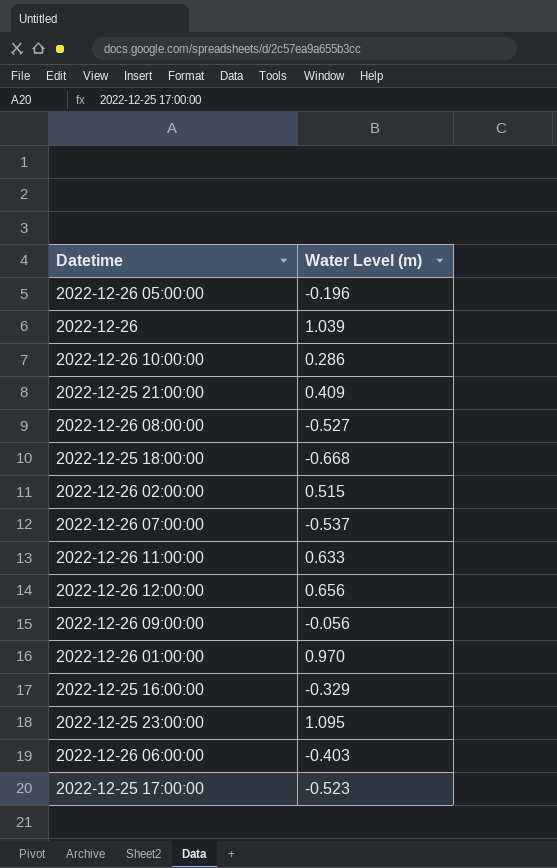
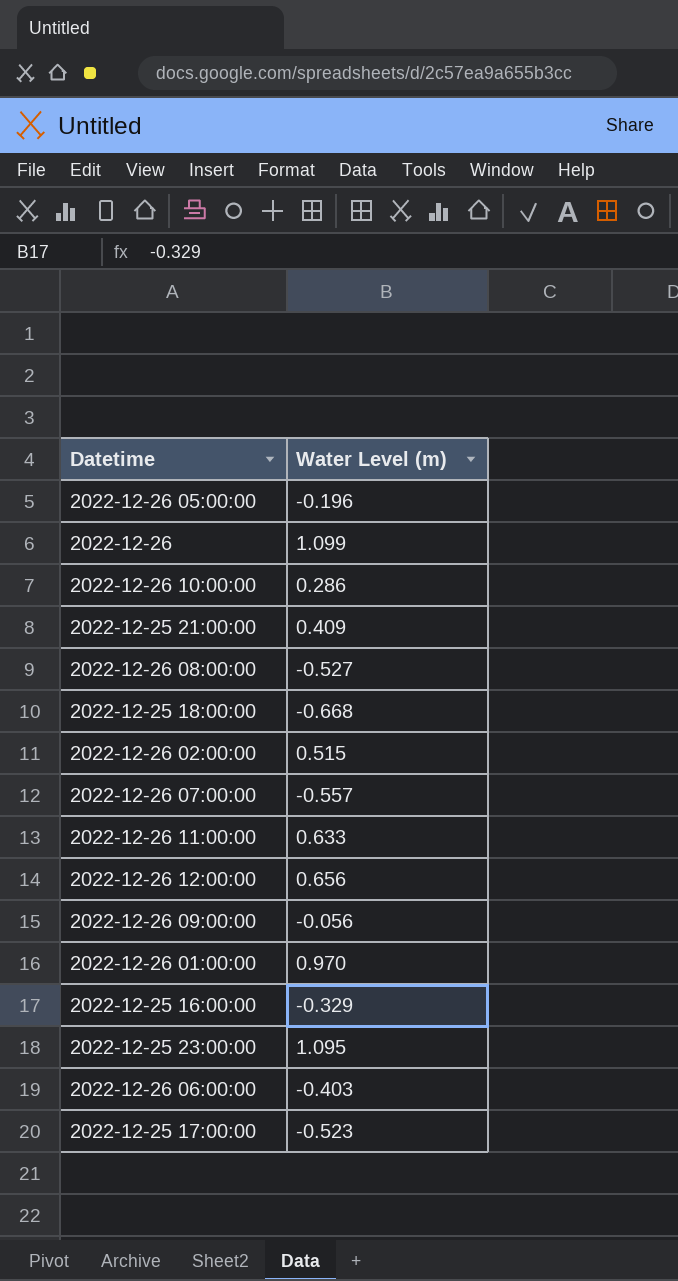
2022-12-26 | Water Level (m): 1.039 -> 1.099
2022-12-26 07:00:00 | Water Level (m): -0.537 -> -0.557

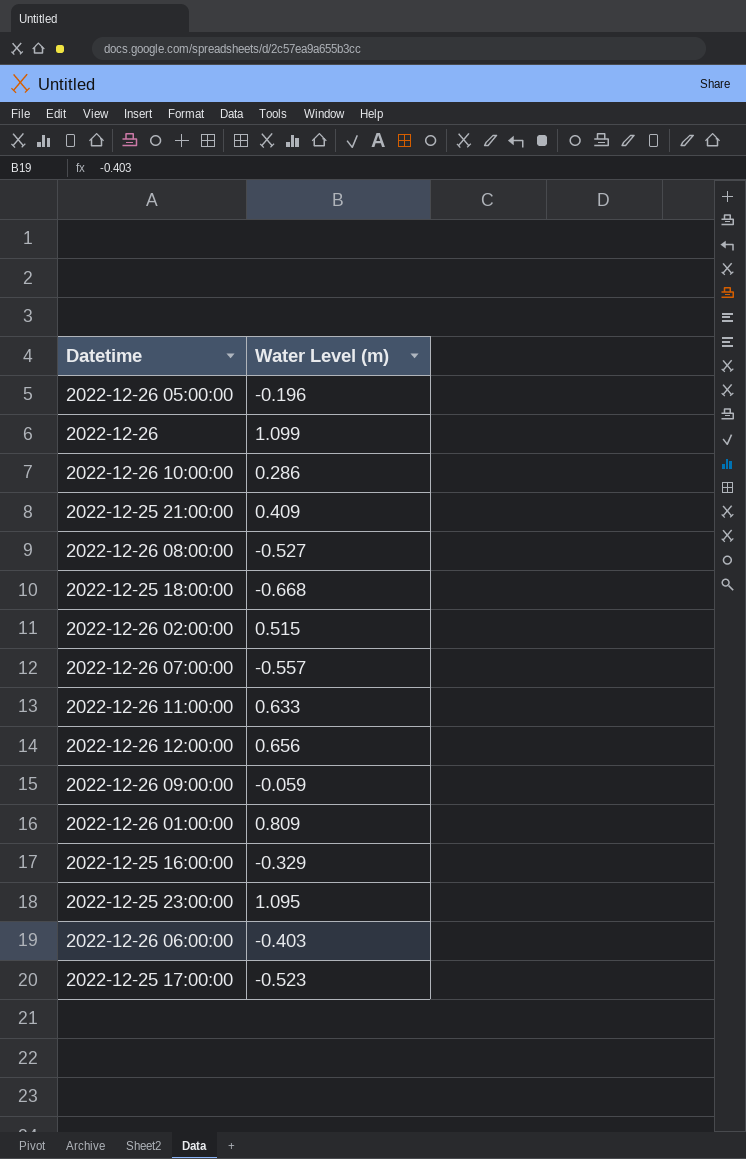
2022-12-26 09:00:00 | Water Level (m): -0.056 -> -0.059
2022-12-26 01:00:00 | Water Level (m): 0.970 -> 0.809

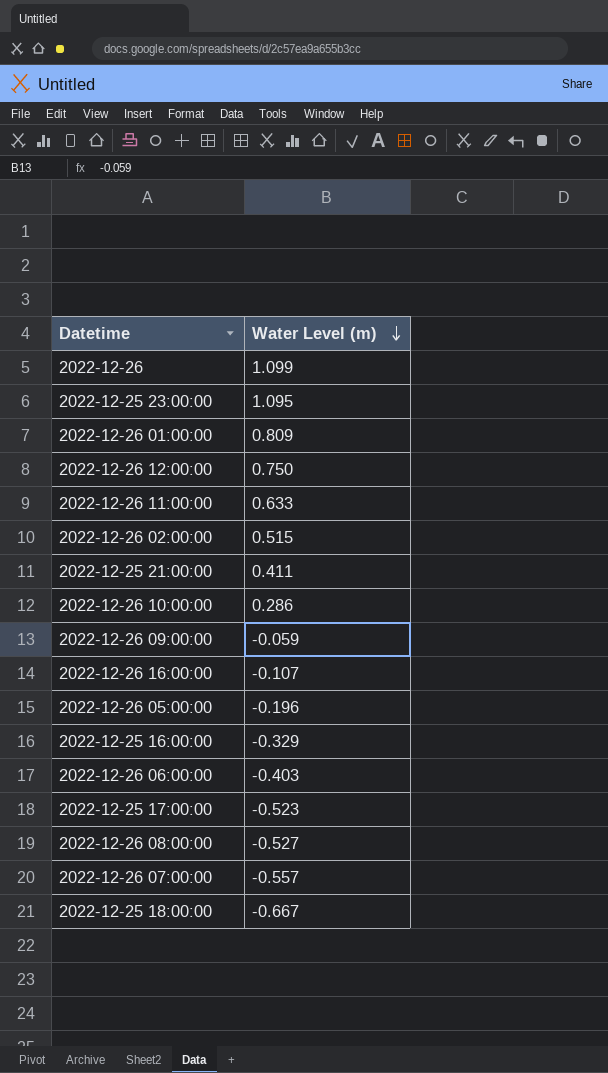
row order: none -> Water Level (m) descending
2022-12-26 12:00:00 | Water Level (m): 0.656 -> 0.750
2022-12-25 21:00:00 | Water Level (m): 0.409 -> 0.411
row 2022-12-26 16:00:00: none -> -0.107
2022-12-25 18:00:00 | Water Level (m): -0.668 -> -0.667

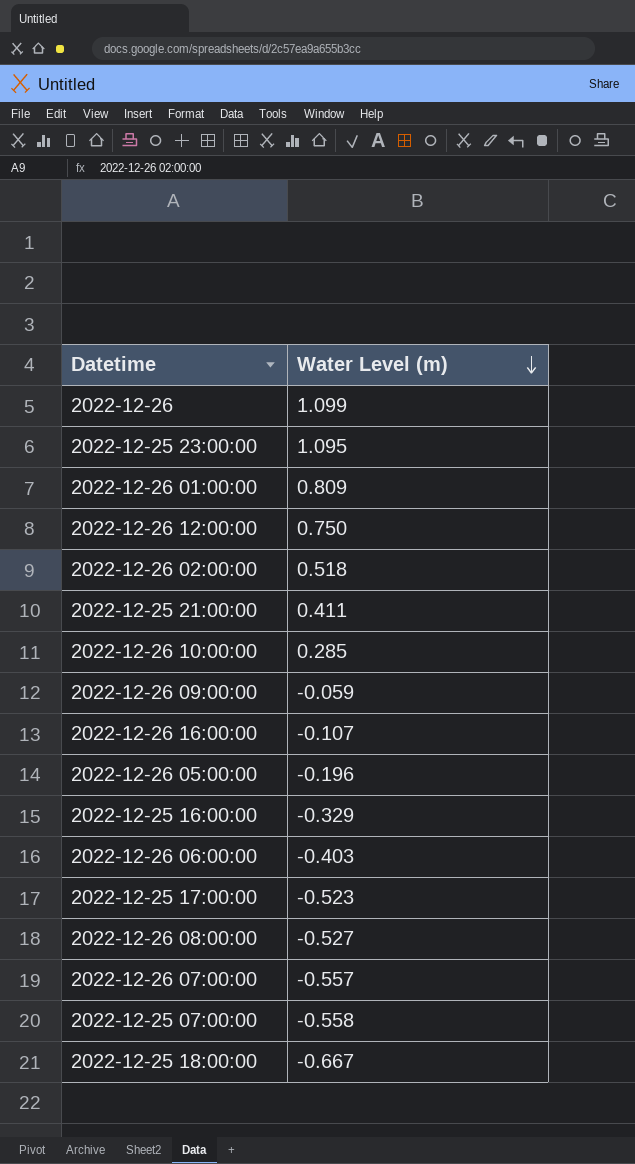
row 2022-12-26 11:00:00: 0.633 -> none
2022-12-26 02:00:00 | Water Level (m): 0.515 -> 0.518
2022-12-26 10:00:00 | Water Level (m): 0.286 -> 0.285
row 2022-12-25 07:00:00: none -> -0.558

